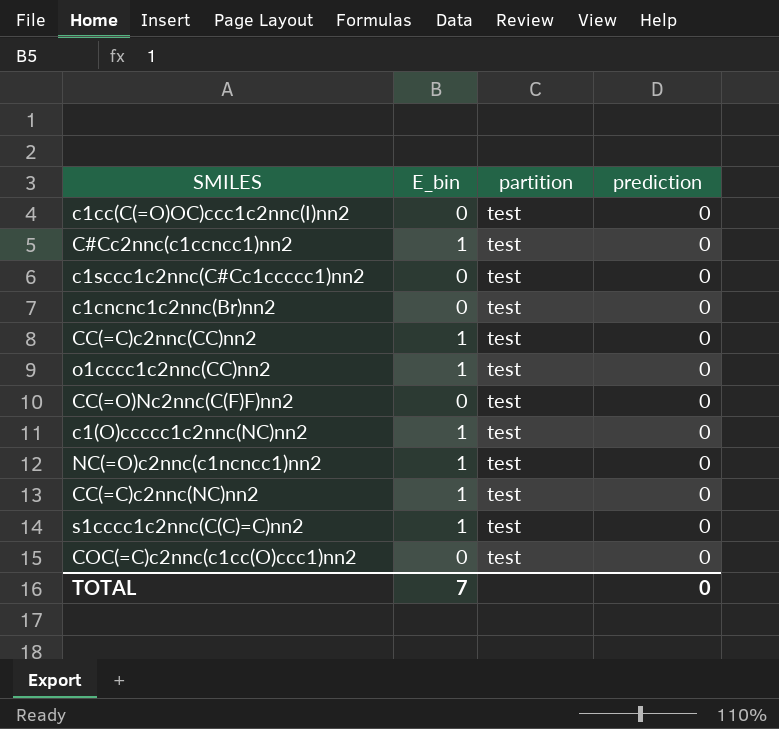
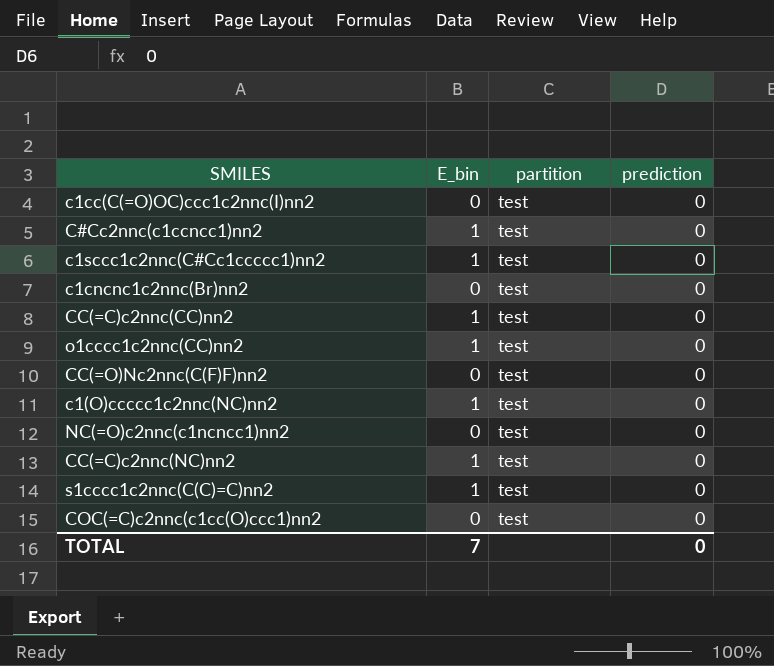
c1sccc1c2nnc(C#Cc1ccccc1)nn2 | E_bin: 0 -> 1
NC(=O)c2nnc(c1ncncc1)nn2 | E_bin: 1 -> 0

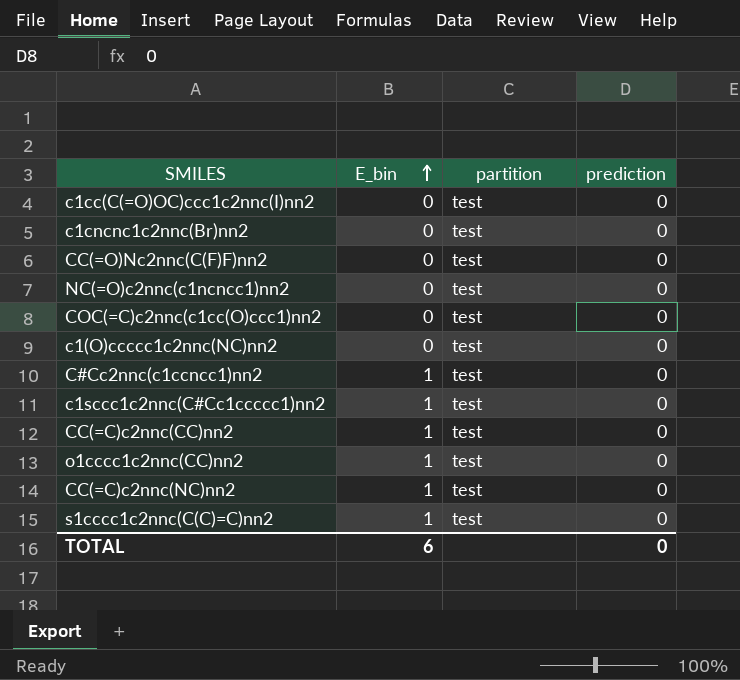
row order: none -> E_bin ascending
c1(O)ccccc1c2nnc(NC)nn2 | E_bin: 1 -> 0
TOTAL | E_bin: 7 -> 6

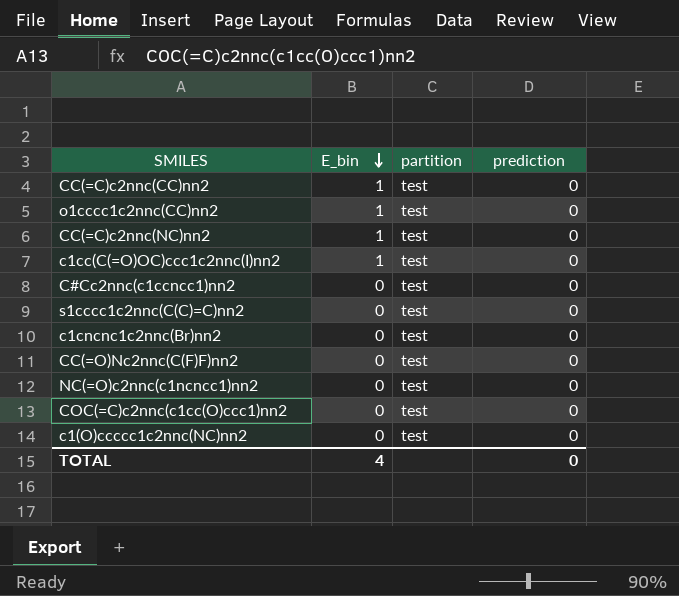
row order: E_bin ascending -> E_bin descending
row c1sccc1c2nnc(C#Cc1ccccc1)nn2: 1 | test | 0 -> none
c1cc(C(=O)OC)ccc1c2nnc(I)nn2 | E_bin: 0 -> 1
C#Cc2nnc(c1ccncc1)nn2 | E_bin: 1 -> 0
s1cccc1c2nnc(C(C)=C)nn2 | E_bin: 1 -> 0
TOTAL | E_bin: 6 -> 4

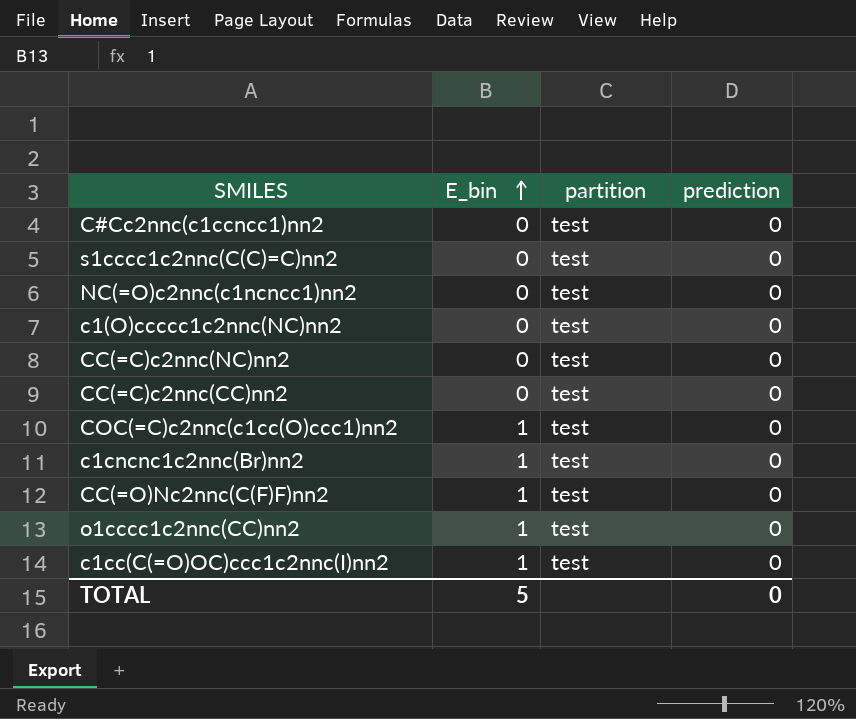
row order: E_bin descending -> E_bin ascending
CC(=C)c2nnc(NC)nn2 | E_bin: 1 -> 0
CC(=C)c2nnc(CC)nn2 | E_bin: 1 -> 0
COC(=C)c2nnc(c1cc(O)ccc1)nn2 | E_bin: 0 -> 1
c1cncnc1c2nnc(Br)nn2 | E_bin: 0 -> 1
CC(=O)Nc2nnc(C(F)F)nn2 | E_bin: 0 -> 1
TOTAL | E_bin: 4 -> 5

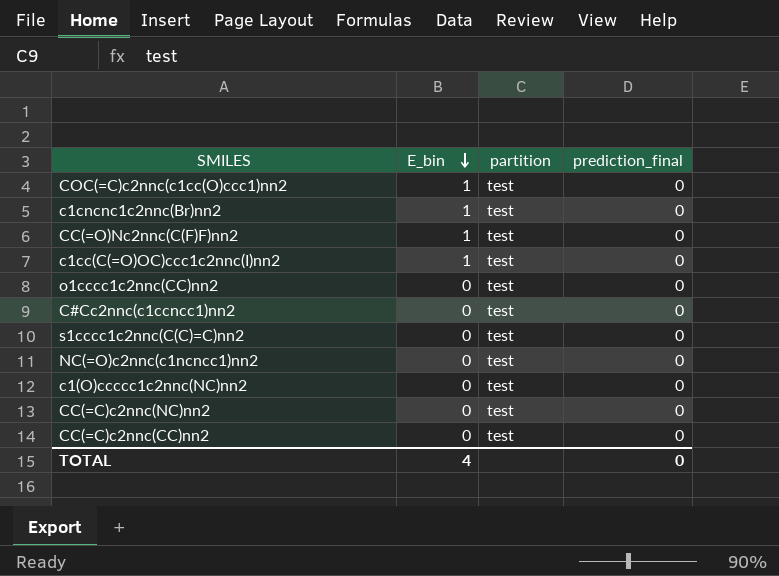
row order: E_bin ascending -> E_bin descending
column name: prediction -> prediction_final
o1cccc1c2nnc(CC)nn2 | E_bin: 1 -> 0
TOTAL | E_bin: 5 -> 4

